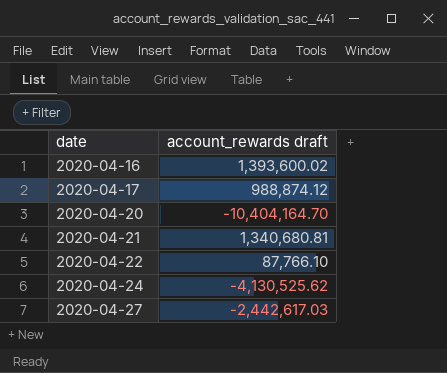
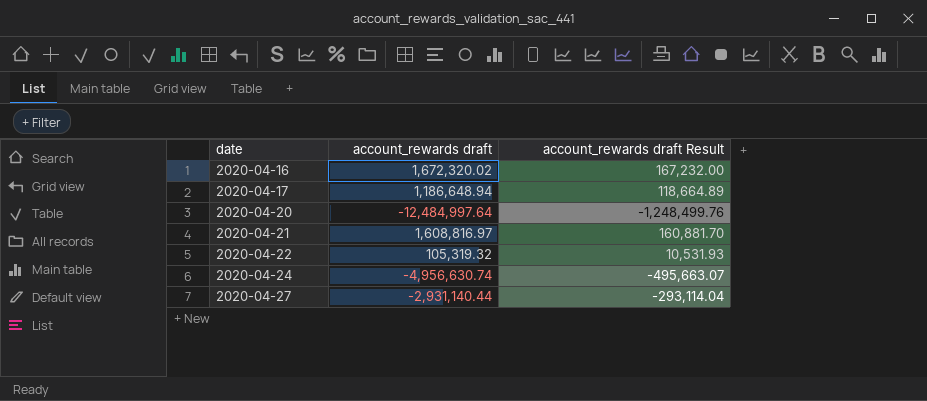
column account_rewards draft Result | formula: none -> [account_rewards draft] * 0.1
2020-04-16 | account_rewards draft: 1,393,600.02 -> 1,672,320.02
2020-04-17 | account_rewards draft: 988,874.12 -> 1,186,648.94
2020-04-20 | account_rewards draft: -10,404,164.70 -> -12,484,997.64
2020-04-21 | account_rewards draft: 1,340,680.81 -> 1,608,816.97
2020-04-22 | account_rewards draft: 87,766.10 -> 105,319.32
2020-04-24 | account_rewards draft: -4,130,525.62 -> -4,956,630.74
2020-04-27 | account_rewards draft: -2,442,617.03 -> -2,931,140.44

